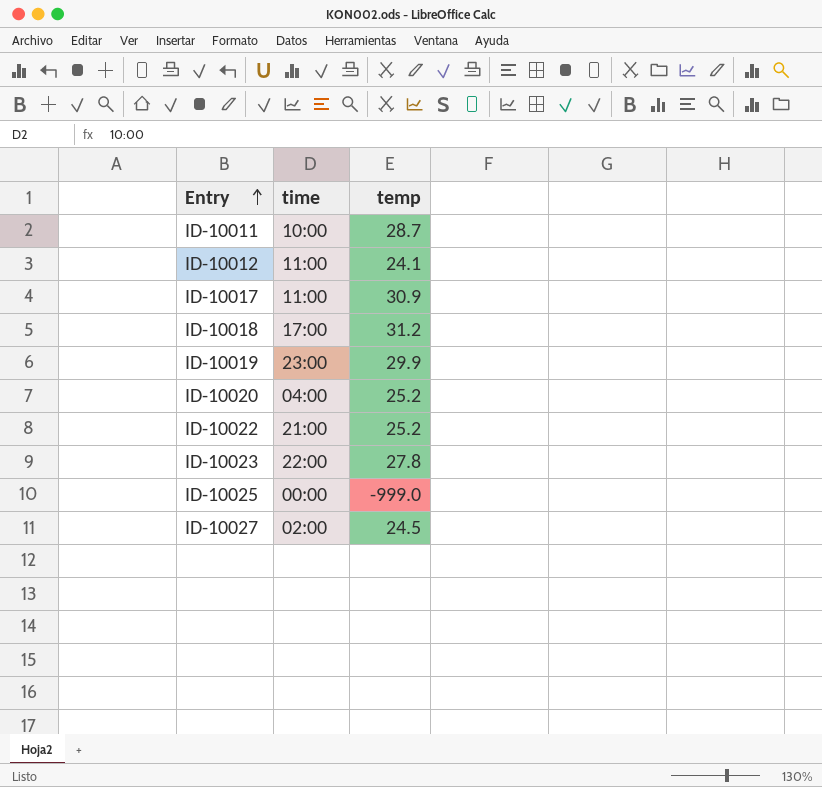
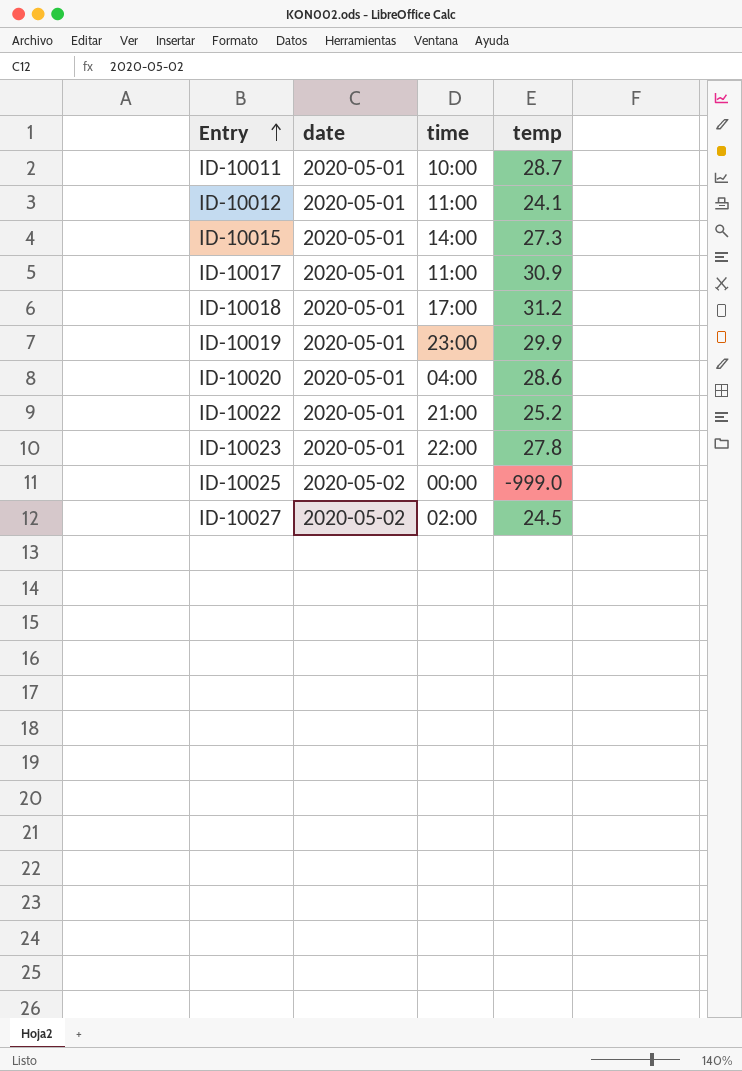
column date | position: none -> 2
row ID-10015: none -> 2020-05-01 | 14:00 | 27.3
ID-10020 | temp: 25.2 -> 28.6

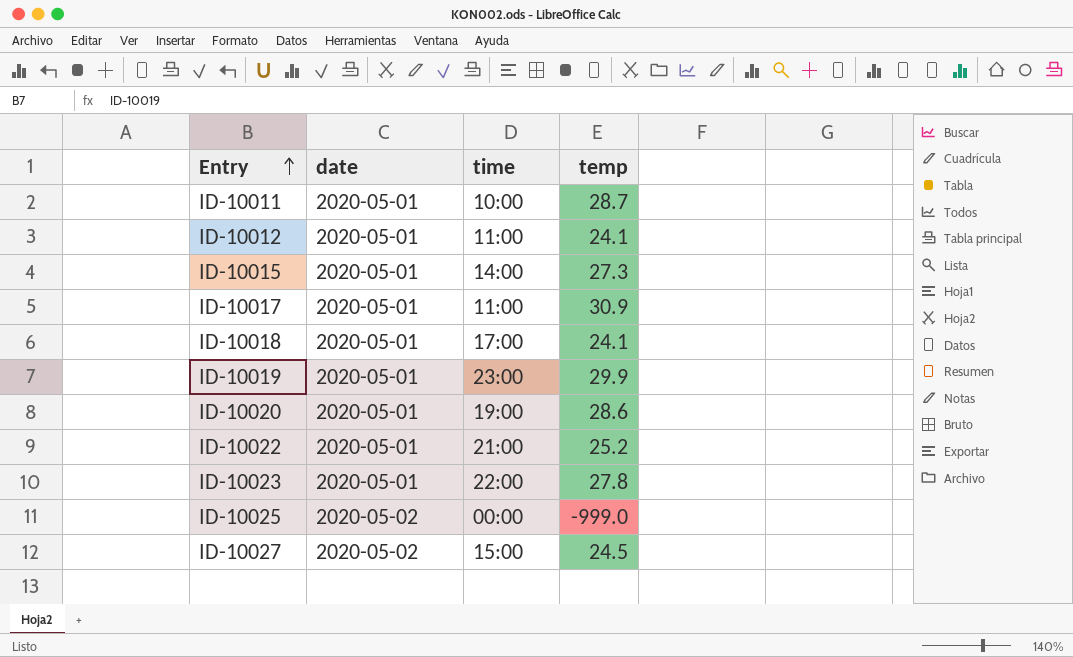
ID-10018 | temp: 31.2 -> 24.1
ID-10020 | time: 04:00 -> 19:00
ID-10027 | time: 02:00 -> 15:00

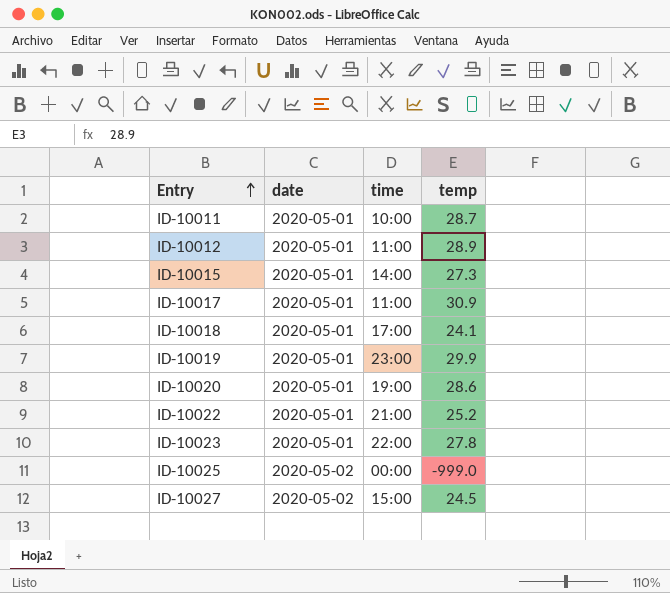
ID-10012 | temp: 24.1 -> 28.9

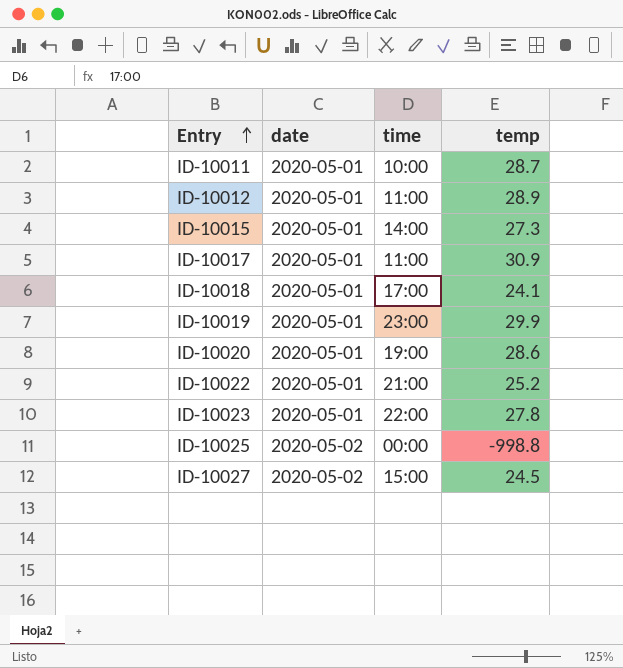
ID-10025 | temp: -999.0 -> -998.8

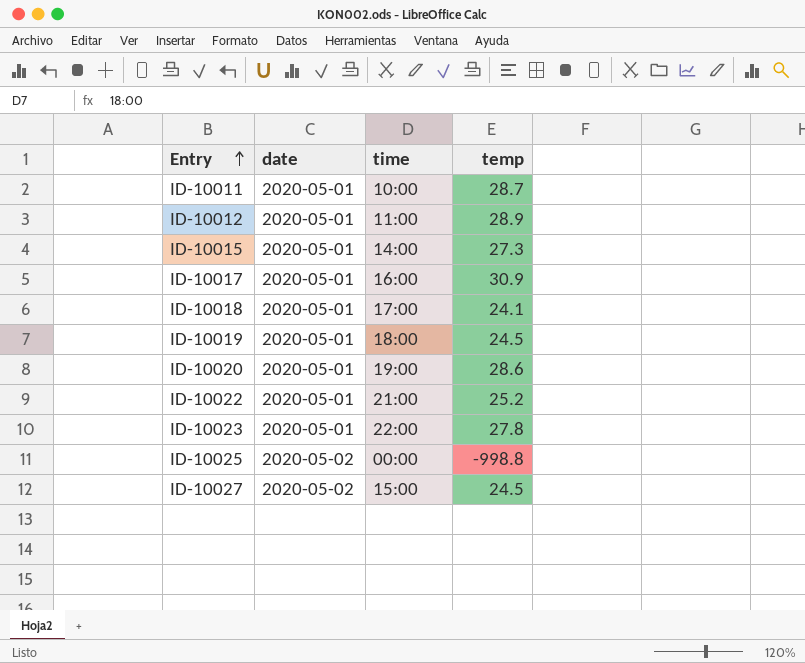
ID-10017 | time: 11:00 -> 16:00
ID-10019 | time: 23:00 -> 18:00
ID-10019 | temp: 29.9 -> 24.5

